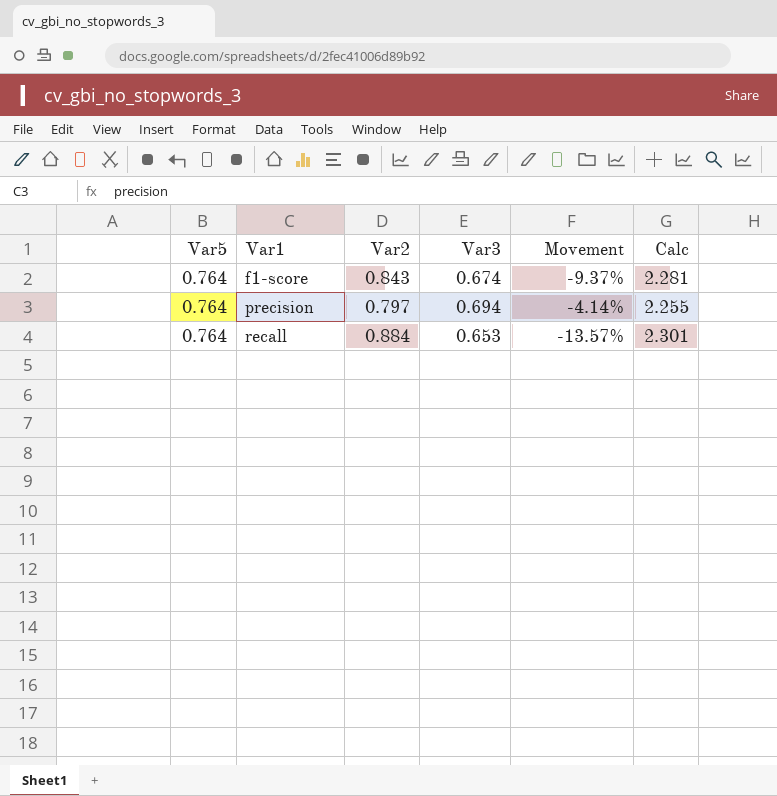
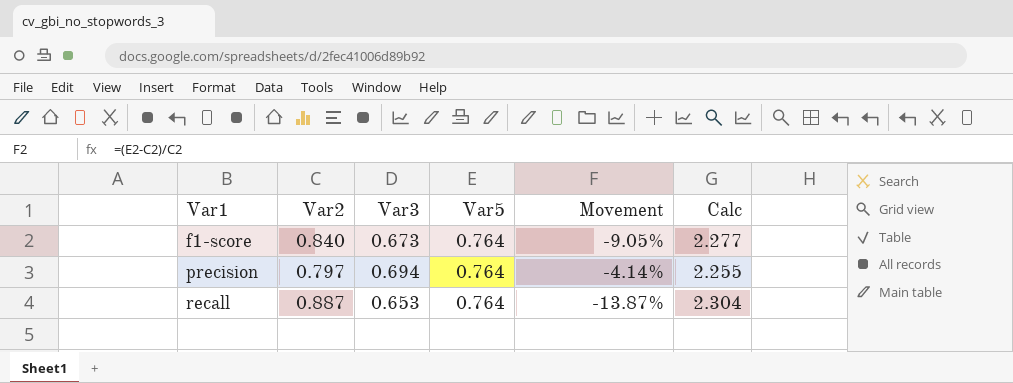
column Var5 | position: 1 -> 4
f1-score | Var2: 0.843 -> 0.840
f1-score | Var3: 0.674 -> 0.673
f1-score | Movement: -9.37% -> -9.05%
f1-score | Calc: 2.281 -> 2.277
recall | Var2: 0.884 -> 0.887
recall | Movement: -13.57% -> -13.87%
recall | Calc: 2.301 -> 2.304

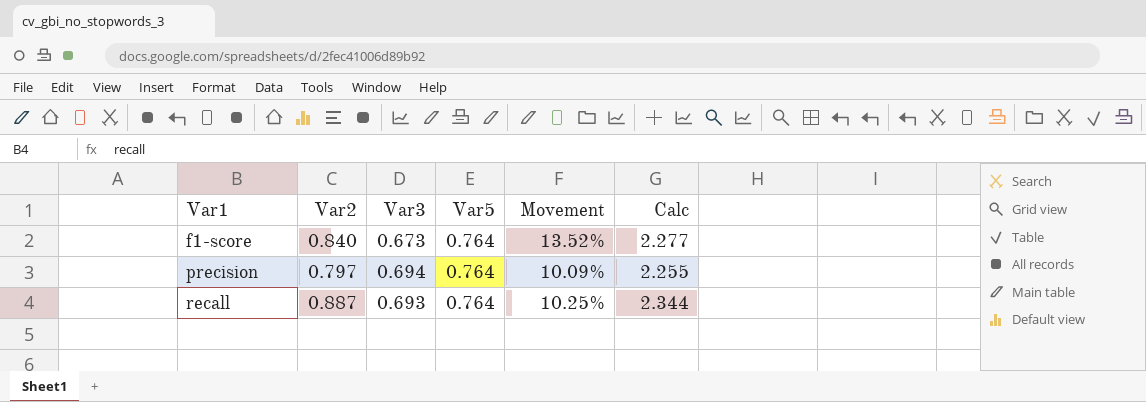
column Movement | formula: ([Var5] - [Var2]) / [Var2] -> ([Var5] - [Var3]) / [Var3]
recall | Var3: 0.653 -> 0.693
recall | Calc: 2.304 -> 2.344

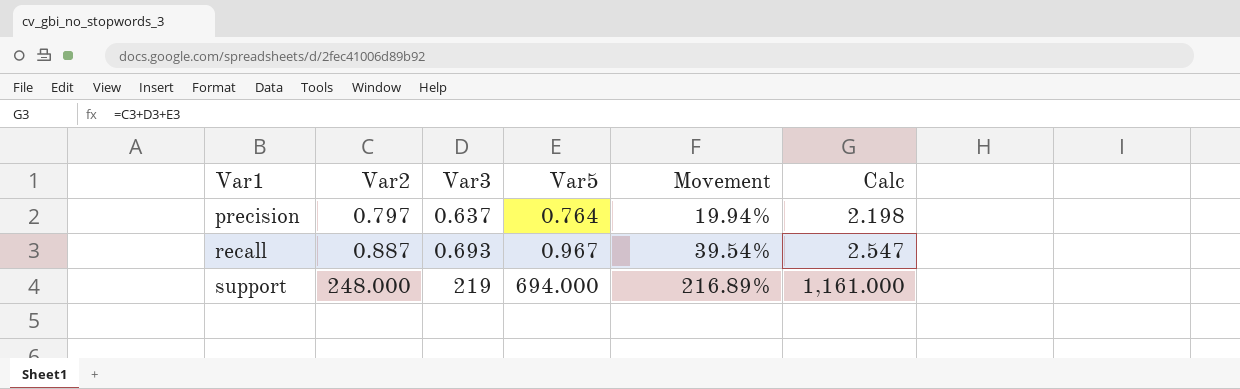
row f1-score: 0.840 | 0.673 | 0.764 | 13.52% | 2.277 -> none
precision | Var3: 0.694 -> 0.637
precision | Movement: 10.09% -> 19.94%
precision | Calc: 2.255 -> 2.198
recall | Var5: 0.764 -> 0.967
recall | Movement: 10.25% -> 39.54%
recall | Calc: 2.344 -> 2.547
row support: none -> 248.000 | 219 | 694.000 | 216.89% | 1,161.000

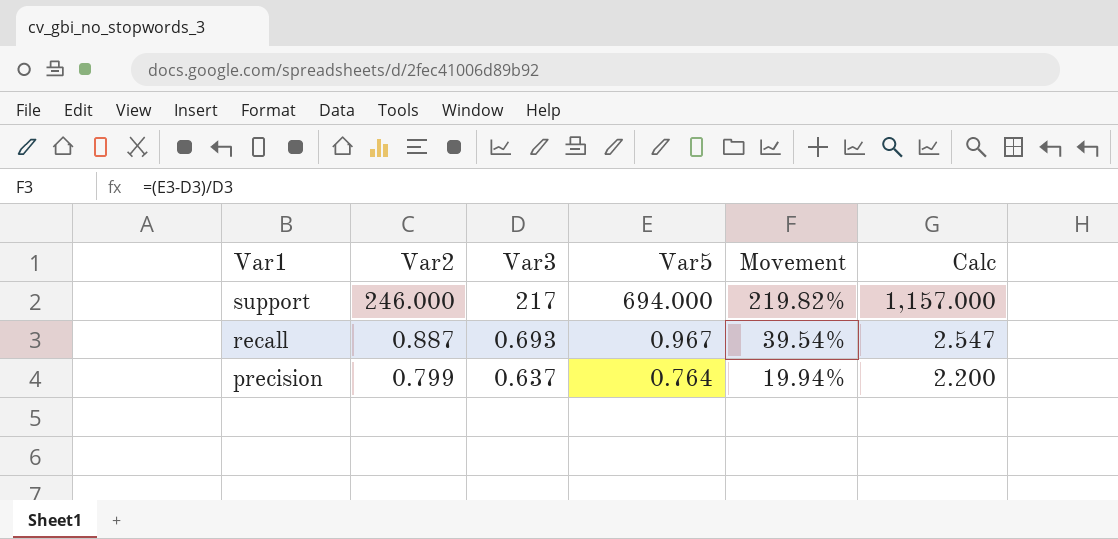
row order: Var1 ascending -> Var1 descending
support | Var2: 248.000 -> 246.000
support | Var3: 219 -> 217
support | Movement: 216.89% -> 219.82%
support | Calc: 1,161.000 -> 1,157.000
precision | Var2: 0.797 -> 0.799
precision | Calc: 2.198 -> 2.200

